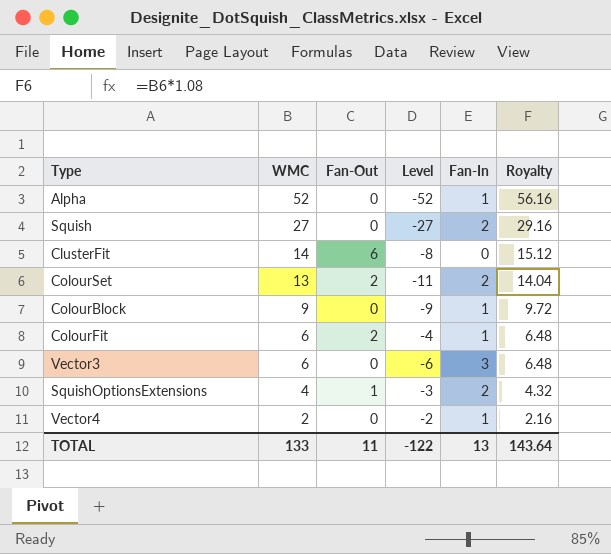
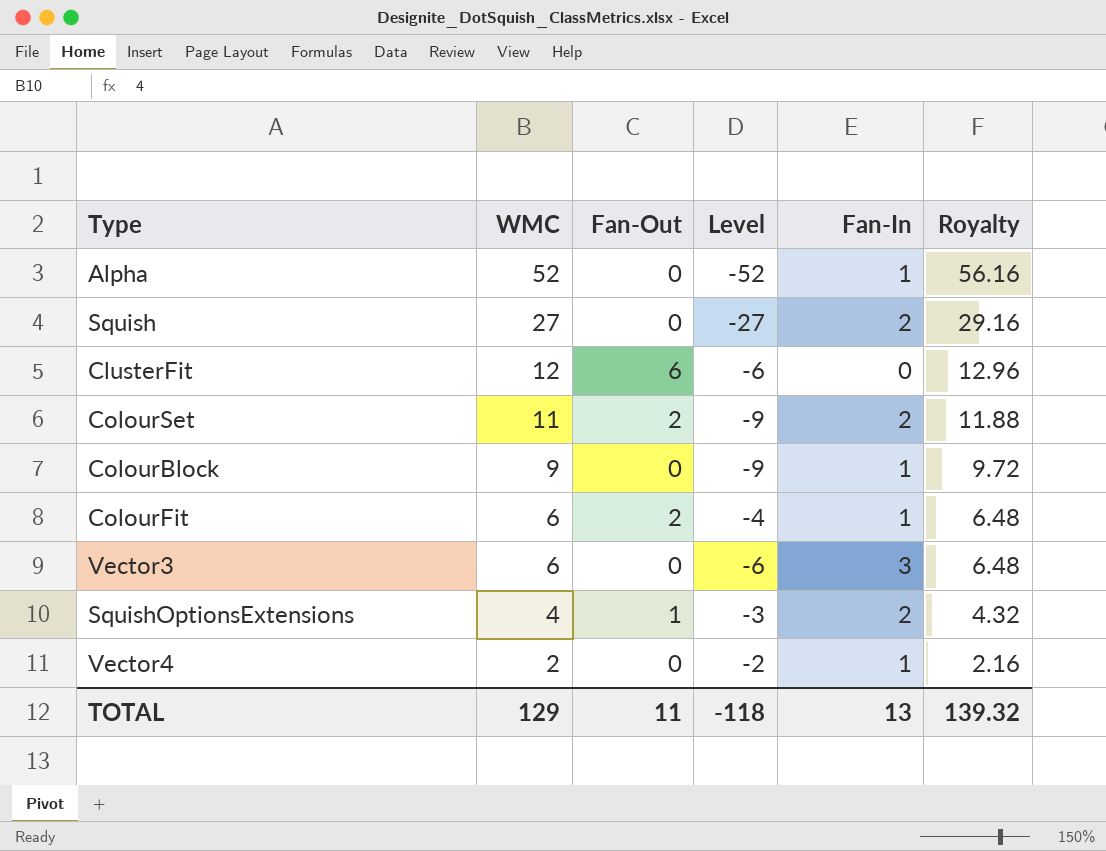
ClusterFit | WMC: 14 -> 12
ClusterFit | Level: -8 -> -6
ClusterFit | Royalty: 15.12 -> 12.96
ColourSet | WMC: 13 -> 11
ColourSet | Level: -11 -> -9
ColourSet | Royalty: 14.04 -> 11.88
TOTAL | WMC: 133 -> 129
TOTAL | Level: -122 -> -118
TOTAL | Royalty: 143.64 -> 139.32

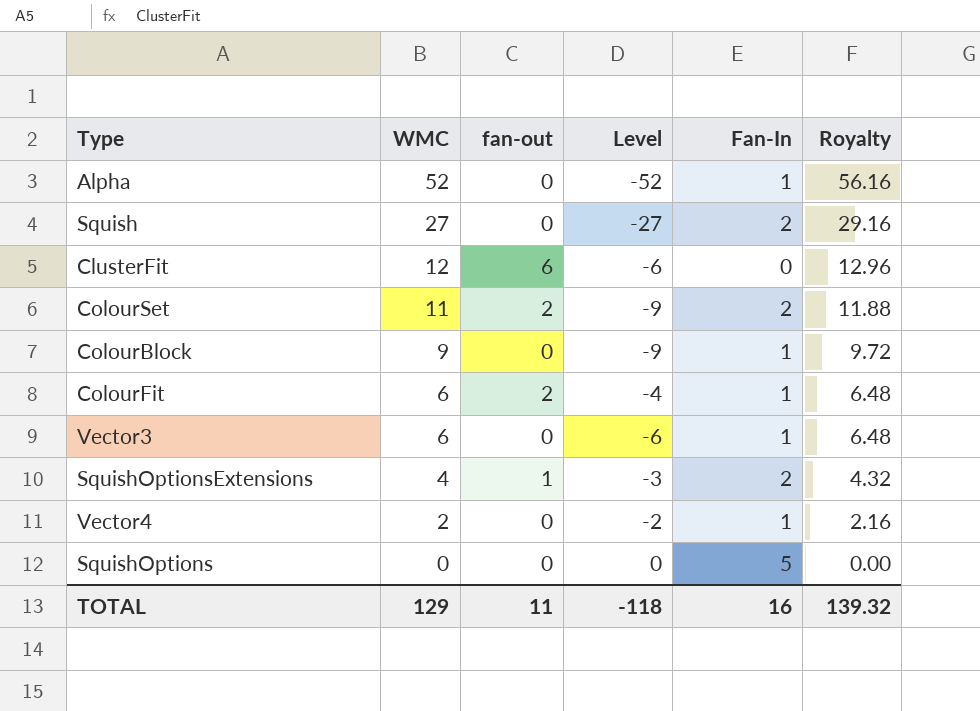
column name: Fan-Out -> fan-out
Vector3 | Fan-In: 3 -> 1
row SquishOptions: none -> 0 | 0 | 0 | 5 | 0.00
TOTAL | Fan-In: 13 -> 16

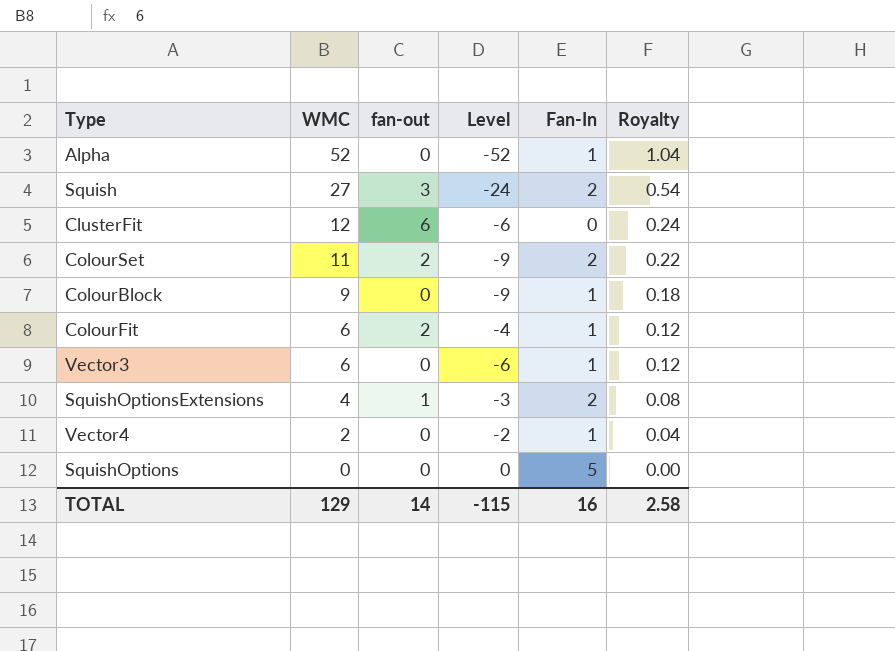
column Royalty | formula: [WMC] * 1.08 -> [WMC] * 0.02
Squish | fan-out: 0 -> 3
Squish | Level: -27 -> -24
TOTAL | fan-out: 11 -> 14
TOTAL | Level: -118 -> -115
TOTAL | Royalty: 139.32 -> 2.58

